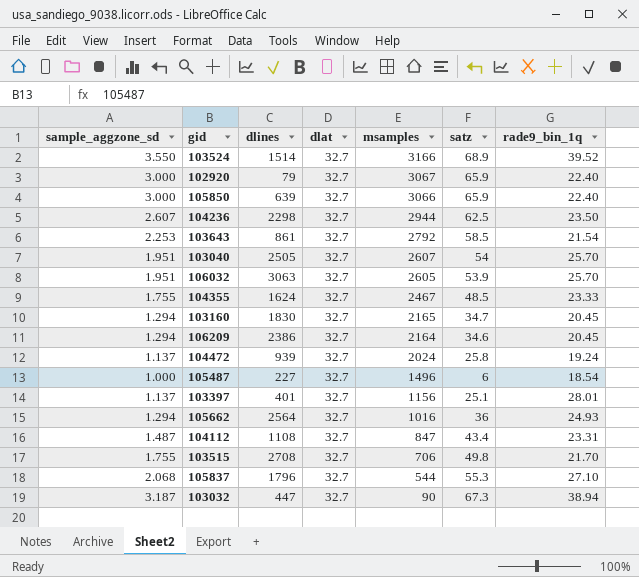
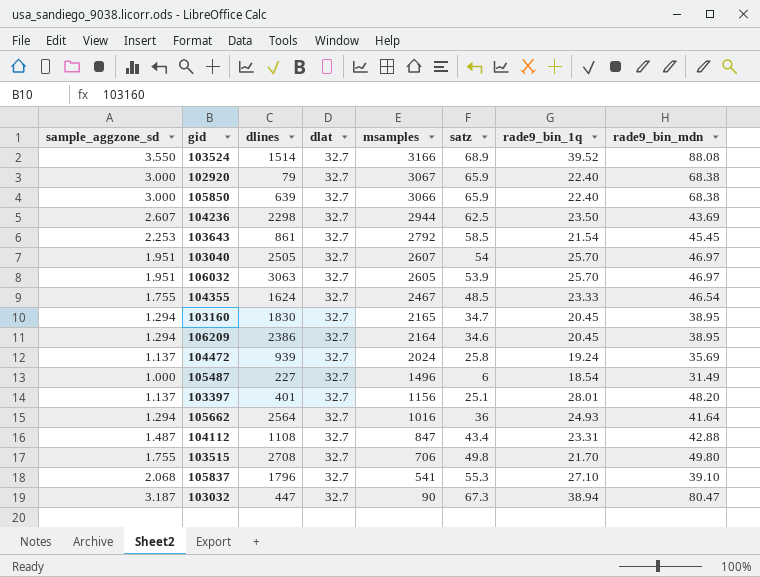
column rade9_bin_mdn | position: none -> 8
105837 | msamples: 544 -> 541

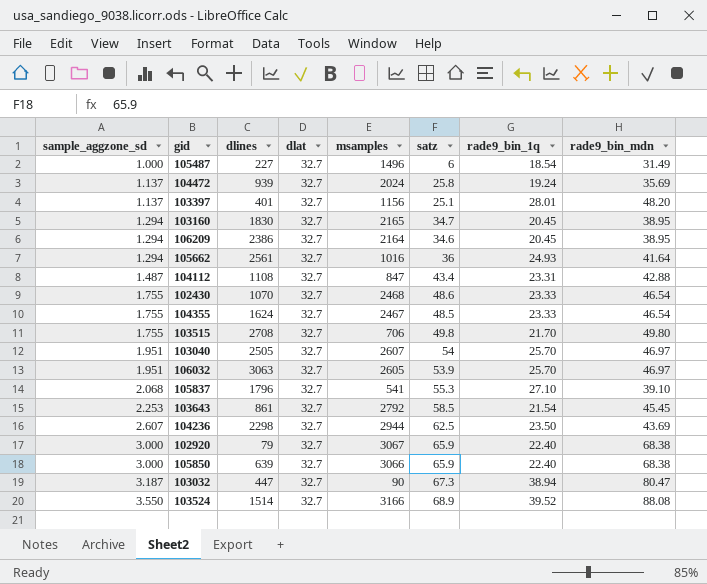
row order: msamples descending -> sample_aggzone_sd ascending
105662 | dlines: 2564 -> 2561
row 102430: none -> 1.755 | 1070 | 32.7 | 2468 | 48.6 | 23.33 | 46.54

